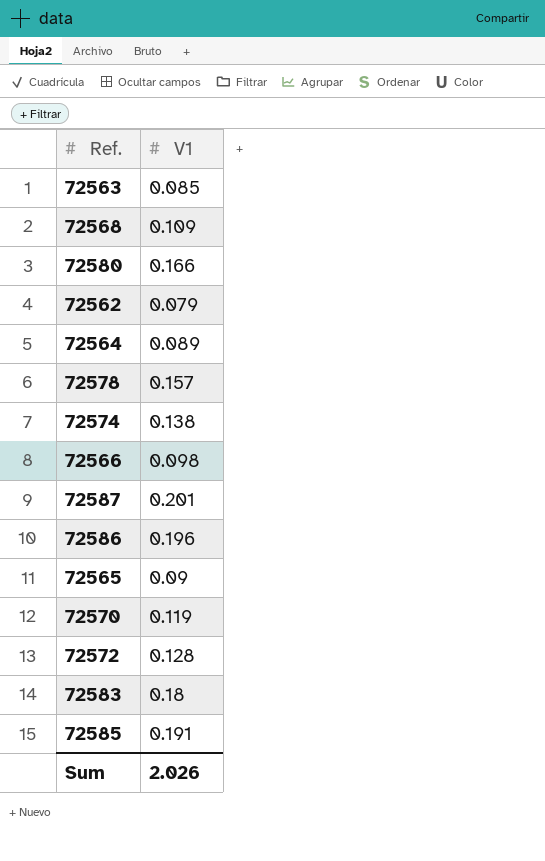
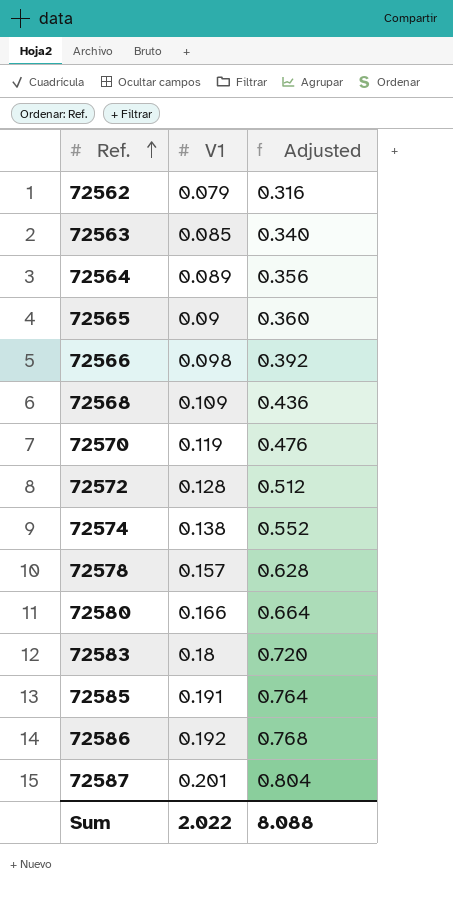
row order: none -> Ref. ascending
column Adjusted | formula: none -> [V1] * 4
72586 | V1: 0.196 -> 0.192
Sum | V1: 2.026 -> 2.022

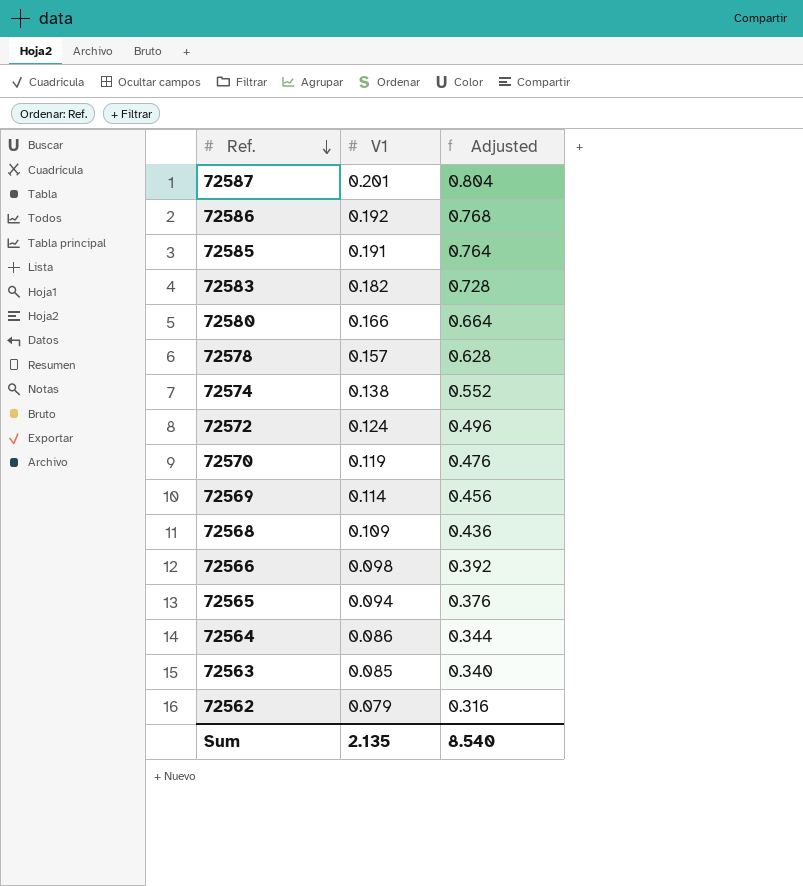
row order: Ref. ascending -> Ref. descending
72583 | V1: 0.18 -> 0.182
72583 | Adjusted: 0.720 -> 0.728
72572 | V1: 0.128 -> 0.124
72572 | Adjusted: 0.512 -> 0.496
row 72569: none -> 0.114 | 0.456
72565 | V1: 0.09 -> 0.094
72565 | Adjusted: 0.360 -> 0.376
72564 | V1: 0.089 -> 0.086
72564 | Adjusted: 0.356 -> 0.344
Sum | V1: 2.022 -> 2.135
Sum | Adjusted: 8.088 -> 8.540

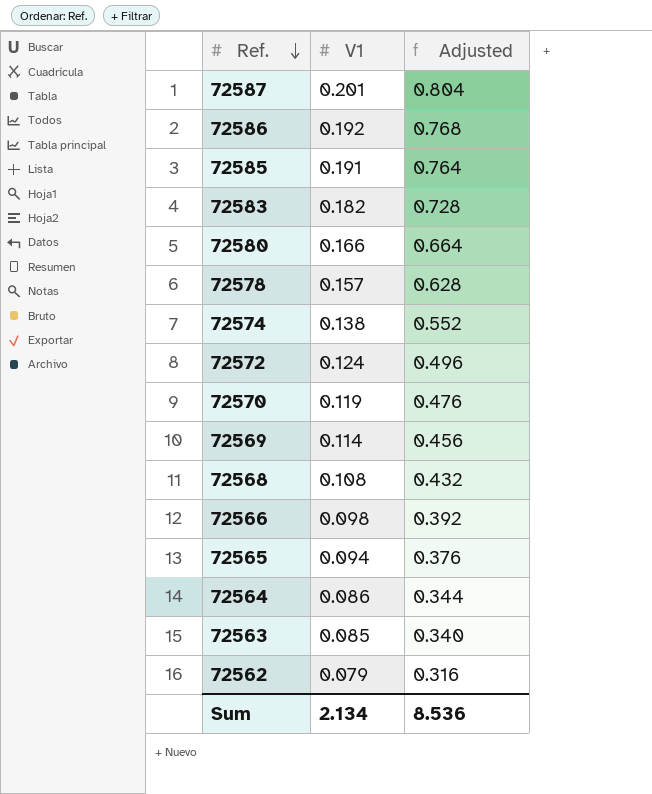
72568 | V1: 0.109 -> 0.108
72568 | Adjusted: 0.436 -> 0.432
Sum | V1: 2.135 -> 2.134
Sum | Adjusted: 8.540 -> 8.536

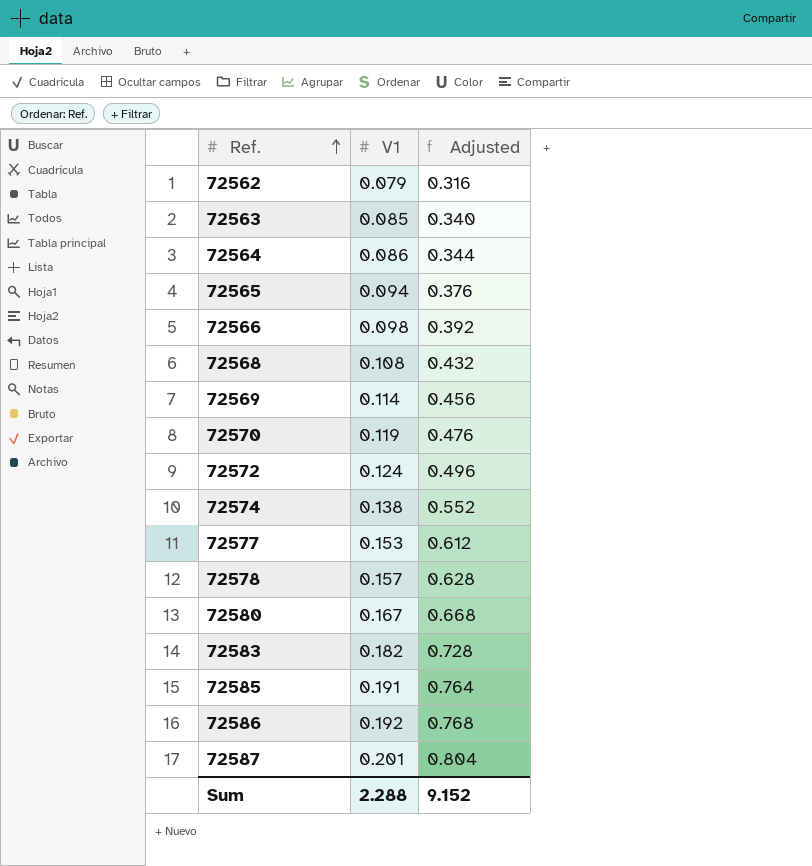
row order: Ref. descending -> Ref. ascending
row 72577: none -> 0.153 | 0.612
72580 | V1: 0.166 -> 0.167
72580 | Adjusted: 0.664 -> 0.668
Sum | V1: 2.134 -> 2.288
Sum | Adjusted: 8.536 -> 9.152

